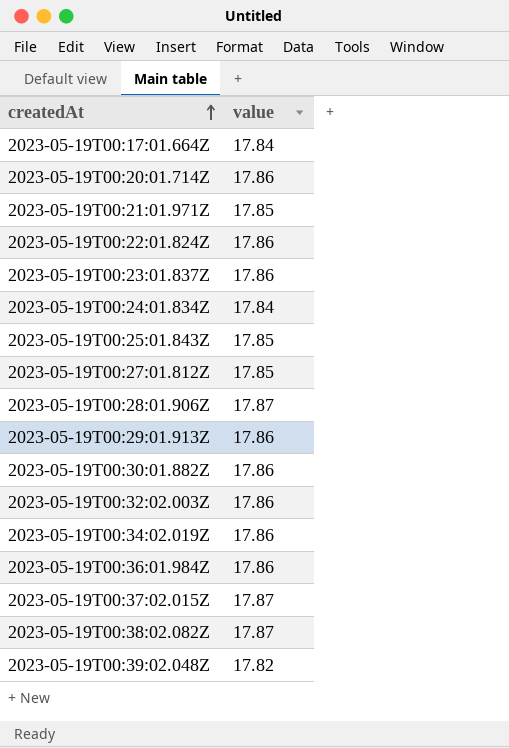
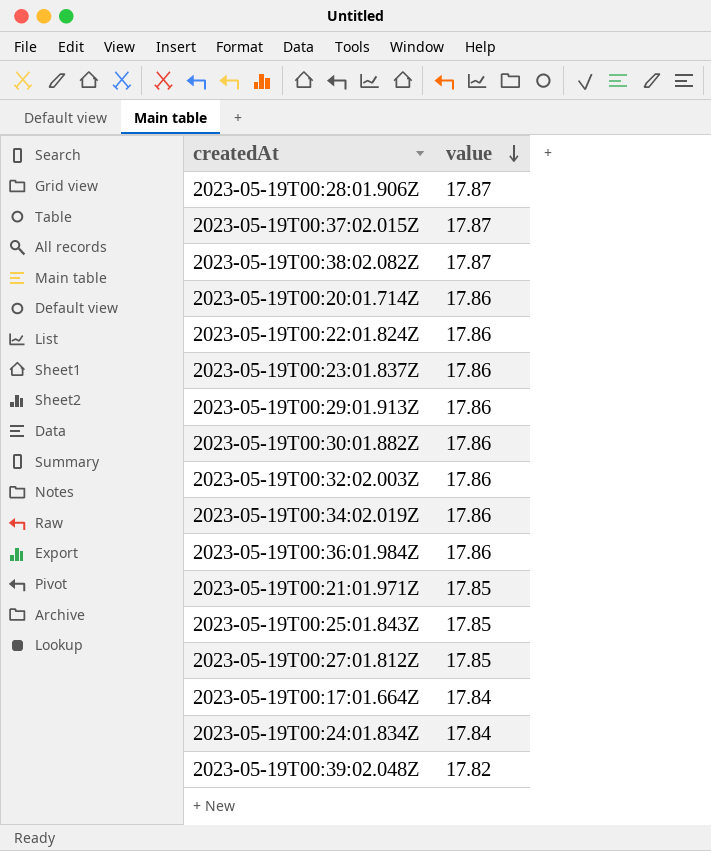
row order: createdAt ascending -> value descending

